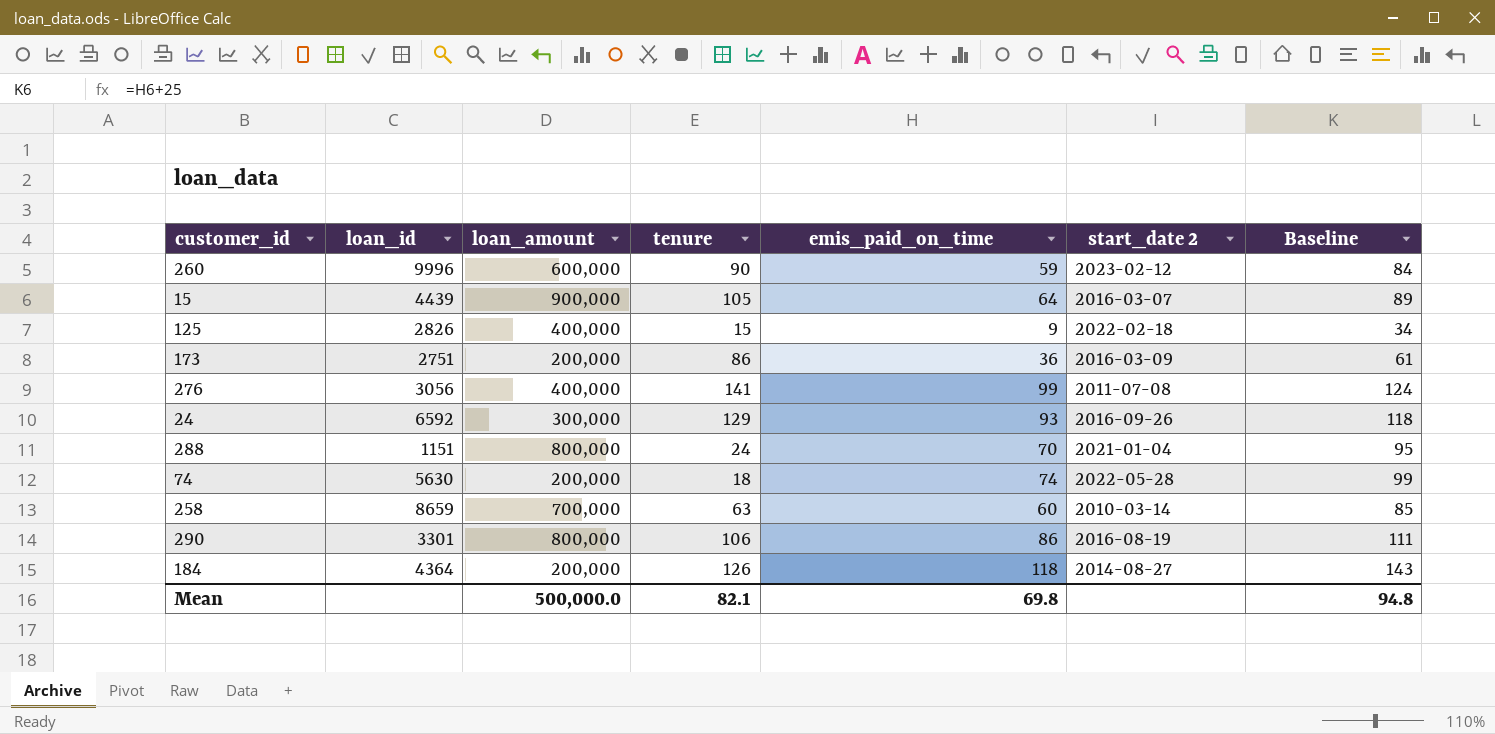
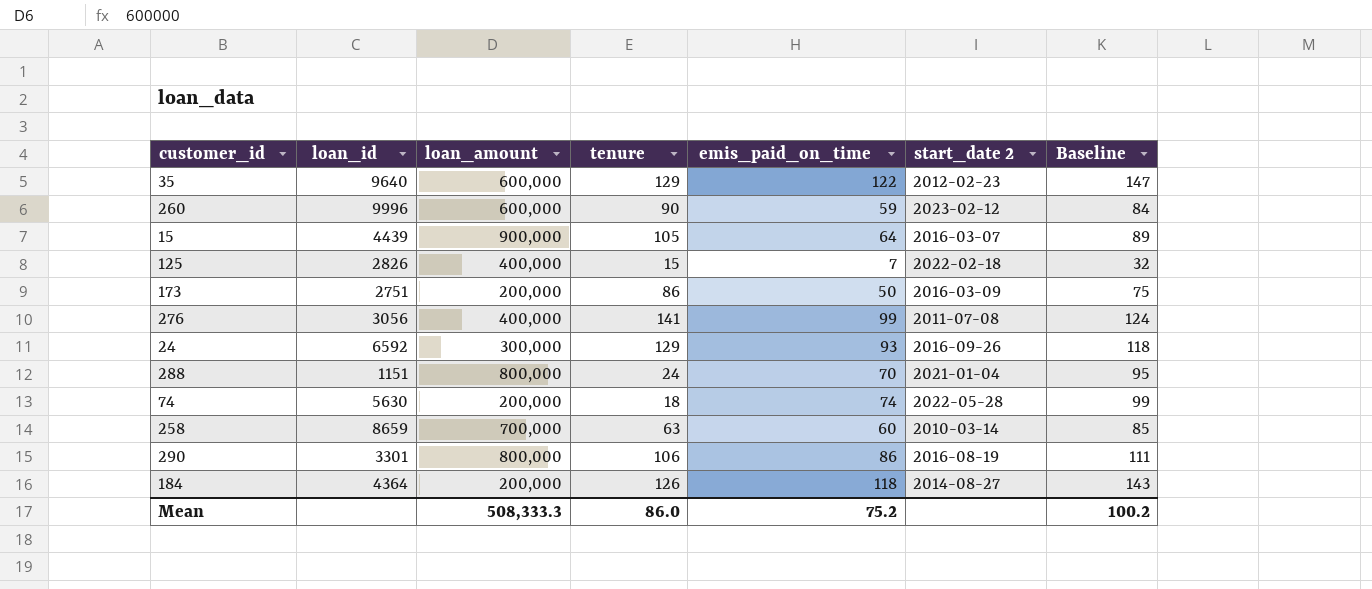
row 35: none -> 9640 | 600,000 | 129 | 122 | 2012-02-23 | 147
125 | emis_paid_on_time: 9 -> 7
125 | Baseline: 34 -> 32
173 | emis_paid_on_time: 36 -> 50
173 | Baseline: 61 -> 75
Mean | loan_amount: 500,000.0 -> 508,333.3
Mean | tenure: 82.1 -> 86.0
Mean | emis_paid_on_time: 69.8 -> 75.2
Mean | Baseline: 94.8 -> 100.2

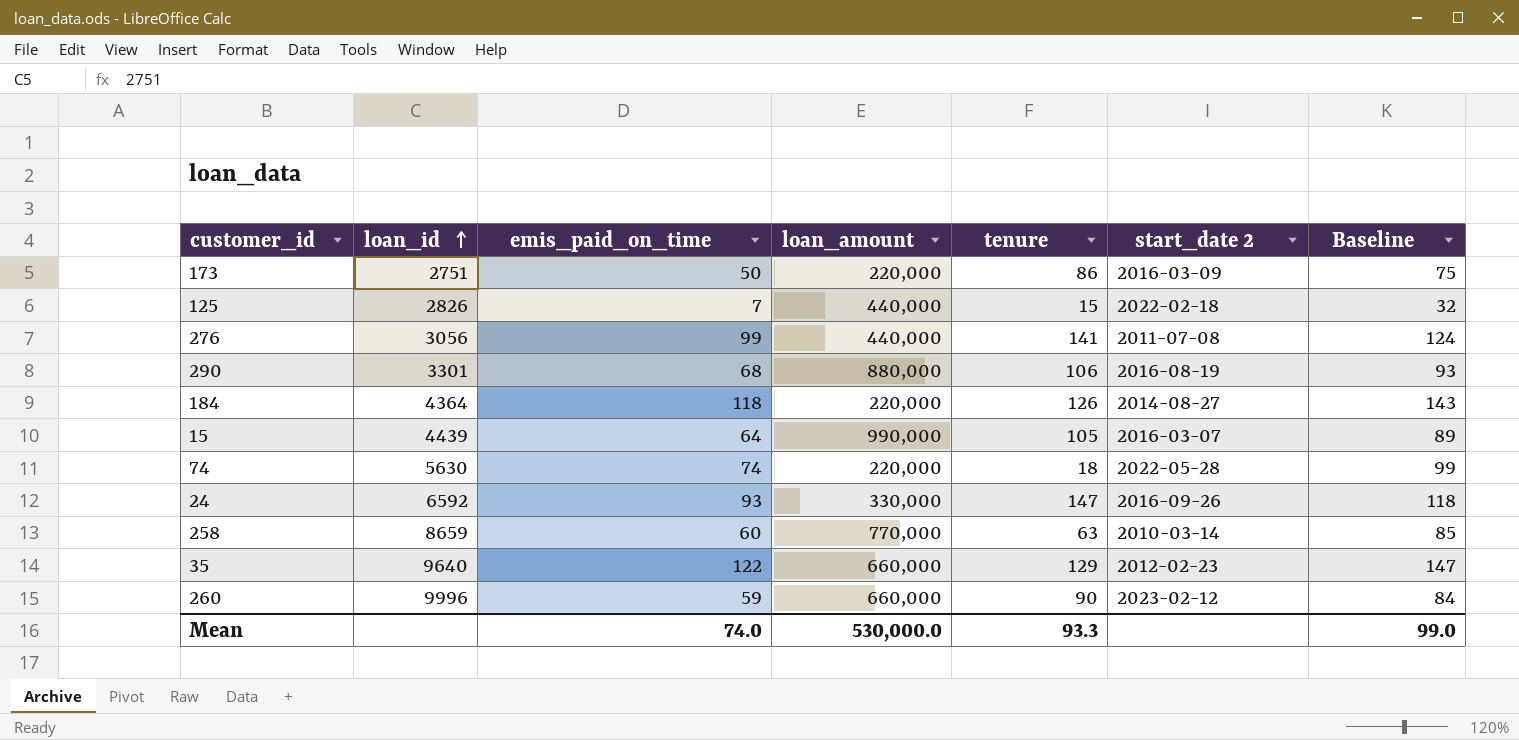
row order: none -> loan_id ascending
column emis_paid_on_time | position: 5 -> 3
row 288: 1151 | 800,000 | 24 | 70 | 2021-01-04 | 95 -> none
173 | loan_amount: 200,000 -> 220,000
125 | loan_amount: 400,000 -> 440,000
276 | loan_amount: 400,000 -> 440,000
290 | emis_paid_on_time: 86 -> 68
290 | loan_amount: 800,000 -> 880,000
290 | Baseline: 111 -> 93
184 | loan_amount: 200,000 -> 220,000
15 | loan_amount: 900,000 -> 990,000
74 | loan_amount: 200,000 -> 220,000
24 | loan_amount: 300,000 -> 330,000
24 | tenure: 129 -> 147
258 | loan_amount: 700,000 -> 770,000
35 | loan_amount: 600,000 -> 660,000
260 | loan_amount: 600,000 -> 660,000
Mean | emis_paid_on_time: 75.2 -> 74.0
Mean | loan_amount: 508,333.3 -> 530,000.0
Mean | tenure: 86.0 -> 93.3
Mean | Baseline: 100.2 -> 99.0

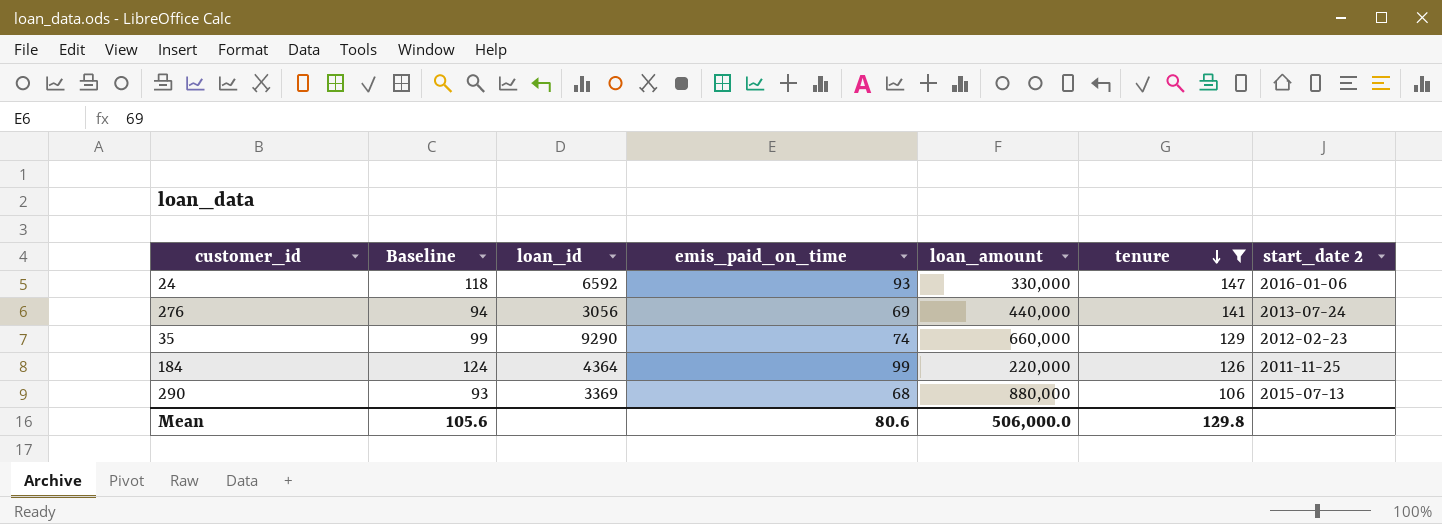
filter: none -> tenure >= 106
row order: loan_id ascending -> tenure descending
column Baseline | position: 7 -> 2
24 | start_date 2: 2016-09-26 -> 2016-01-06
276 | Baseline: 124 -> 94
276 | emis_paid_on_time: 99 -> 69
276 | start_date 2: 2011-07-08 -> 2013-07-24
35 | Baseline: 147 -> 99
35 | loan_id: 9640 -> 9290
35 | emis_paid_on_time: 122 -> 74
184 | Baseline: 143 -> 124
184 | emis_paid_on_time: 118 -> 99
184 | start_date 2: 2014-08-27 -> 2011-11-25
290 | loan_id: 3301 -> 3369
290 | start_date 2: 2016-08-19 -> 2015-07-13
Mean | Baseline: 99.0 -> 105.6
Mean | emis_paid_on_time: 74.0 -> 80.6
Mean | loan_amount: 530,000.0 -> 506,000.0
Mean | tenure: 93.3 -> 129.8

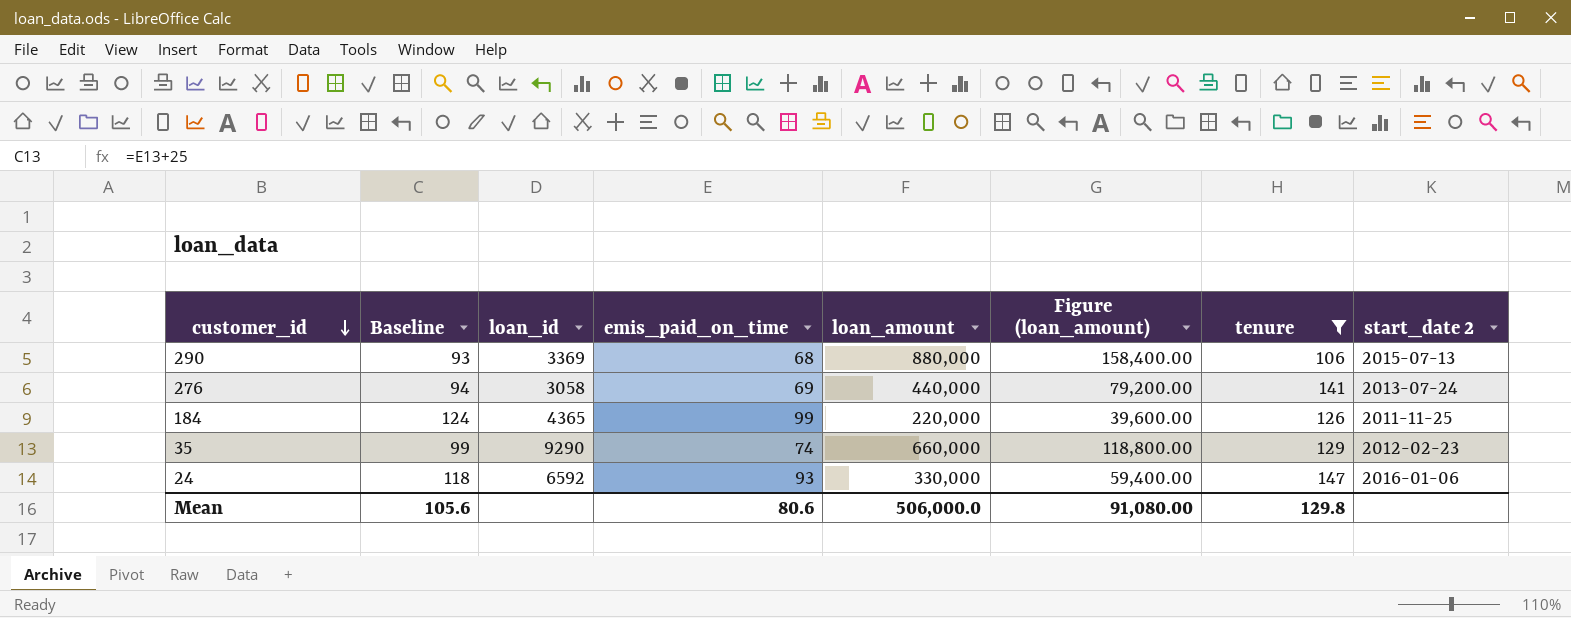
row order: tenure descending -> customer_id descending
column Figure (loan_amount) | formula: none -> [loan_amount] * 0.18
276 | loan_id: 3056 -> 3058
184 | loan_id: 4364 -> 4365

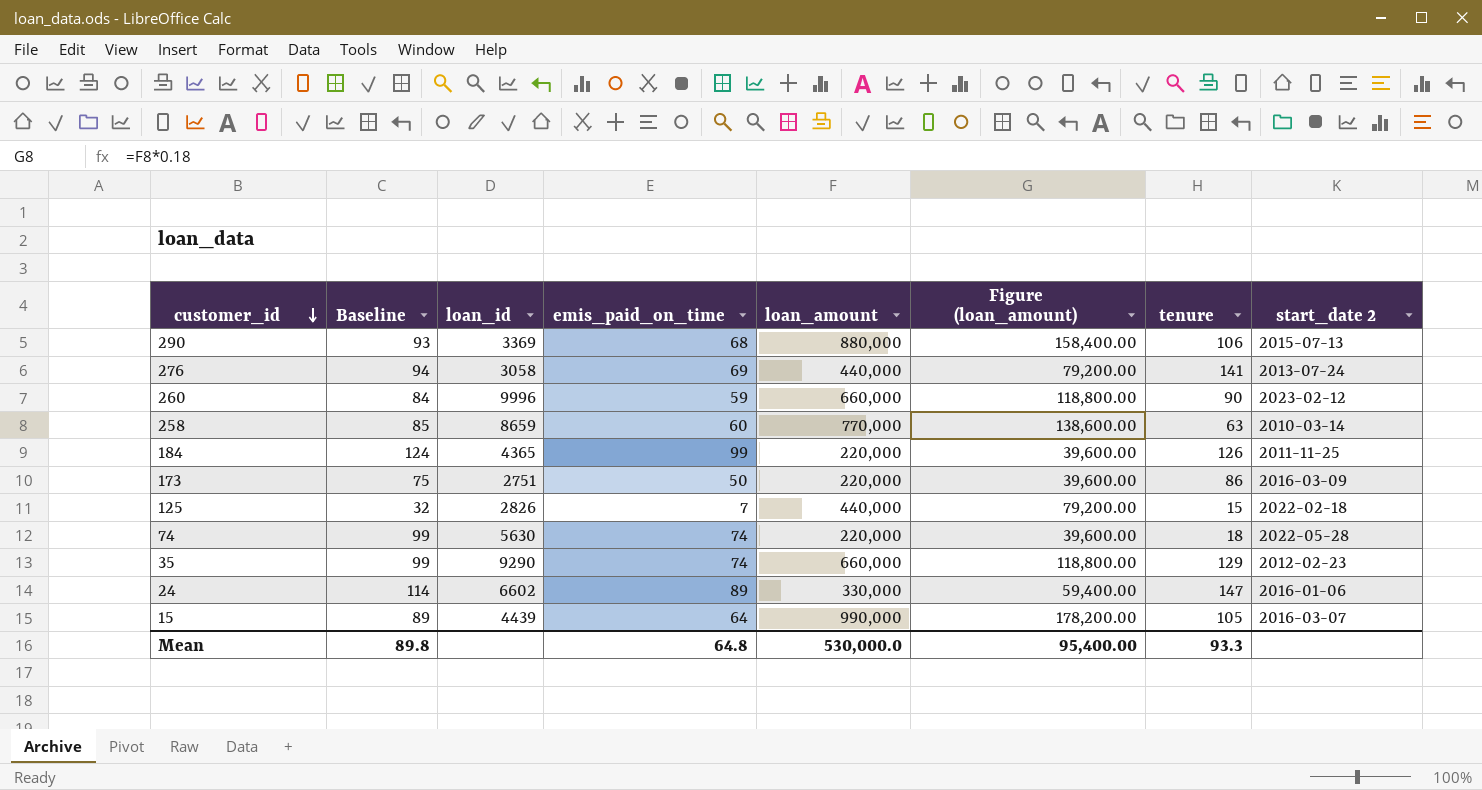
filter: tenure >= 106 -> none
24 | Baseline: 118 -> 114
24 | loan_id: 6592 -> 6602
24 | emis_paid_on_time: 93 -> 89
Mean | Baseline: 105.6 -> 89.8
Mean | emis_paid_on_time: 80.6 -> 64.8
Mean | loan_amount: 506,000.0 -> 530,000.0
Mean | Figure (loan_amount): 91,080.00 -> 95,400.00
Mean | tenure: 129.8 -> 93.3

